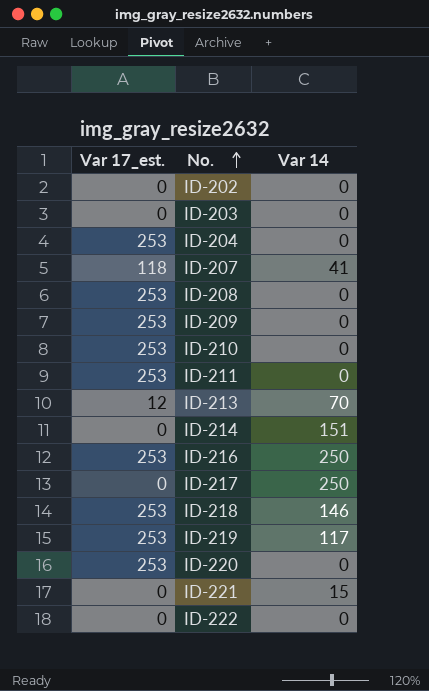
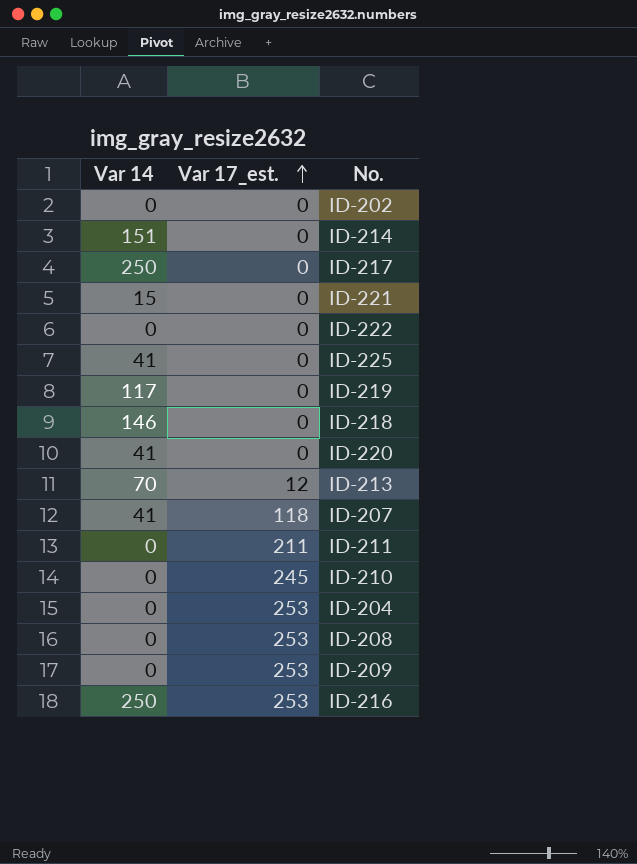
row order: No. ascending -> Var 17_est. ascending
column Var 14 | position: 3 -> 1
row ID-203: 0 | 0 -> none
row ID-225: none -> 41 | 0
ID-219 | Var 17_est.: 253 -> 0
ID-218 | Var 17_est.: 253 -> 0
ID-220 | Var 14: 0 -> 41
ID-220 | Var 17_est.: 253 -> 0
ID-211 | Var 17_est.: 253 -> 211
ID-210 | Var 17_est.: 253 -> 245

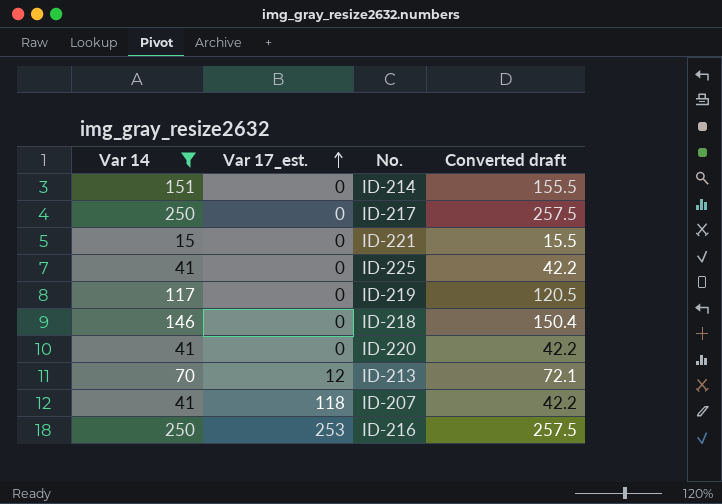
filter: none -> Var 14 != 0
column Converted draft | formula: none -> [Var 14] * 1.03

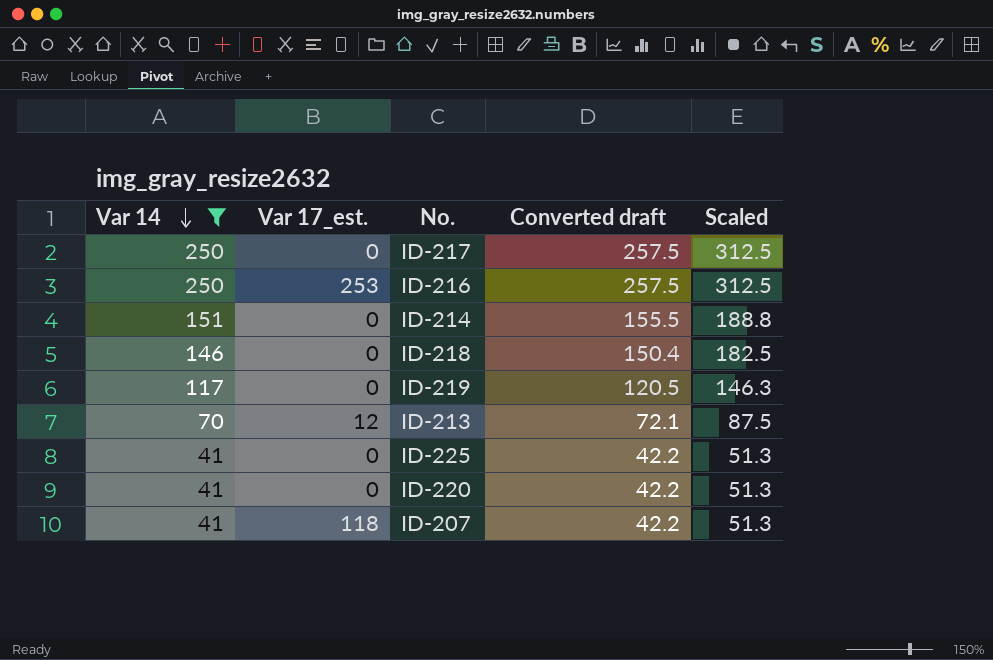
row order: Var 17_est. ascending -> Var 14 descending
column Scaled | formula: none -> [Var 14] * 1.25
row ID-221: 15 | 0 | 15.5 -> none

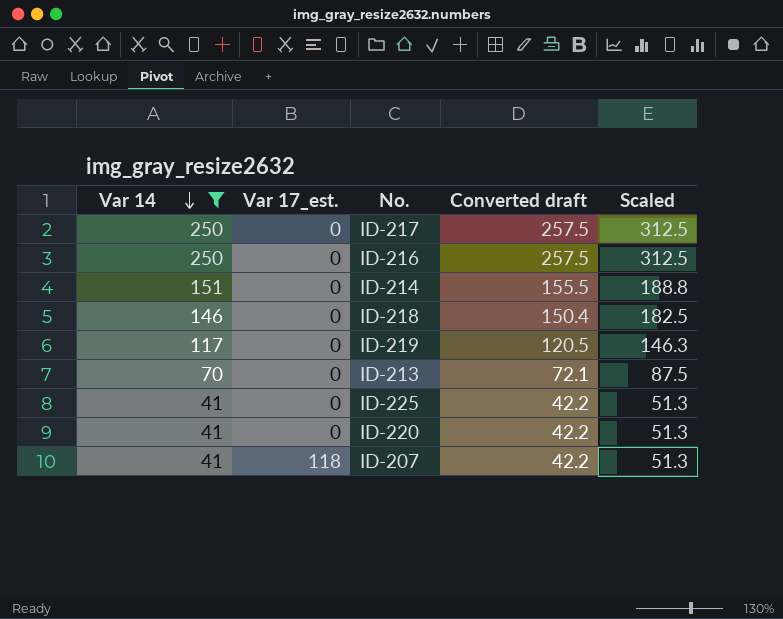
ID-216 | Var 17_est.: 253 -> 0
ID-213 | Var 17_est.: 12 -> 0

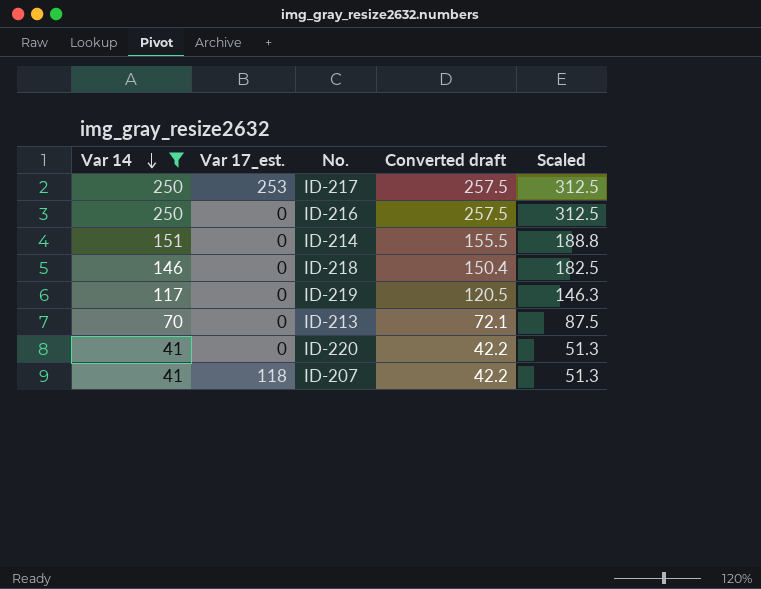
row ID-225: 41 | 0 | 42.2 | 51.3 -> none
ID-217 | Var 17_est.: 0 -> 253

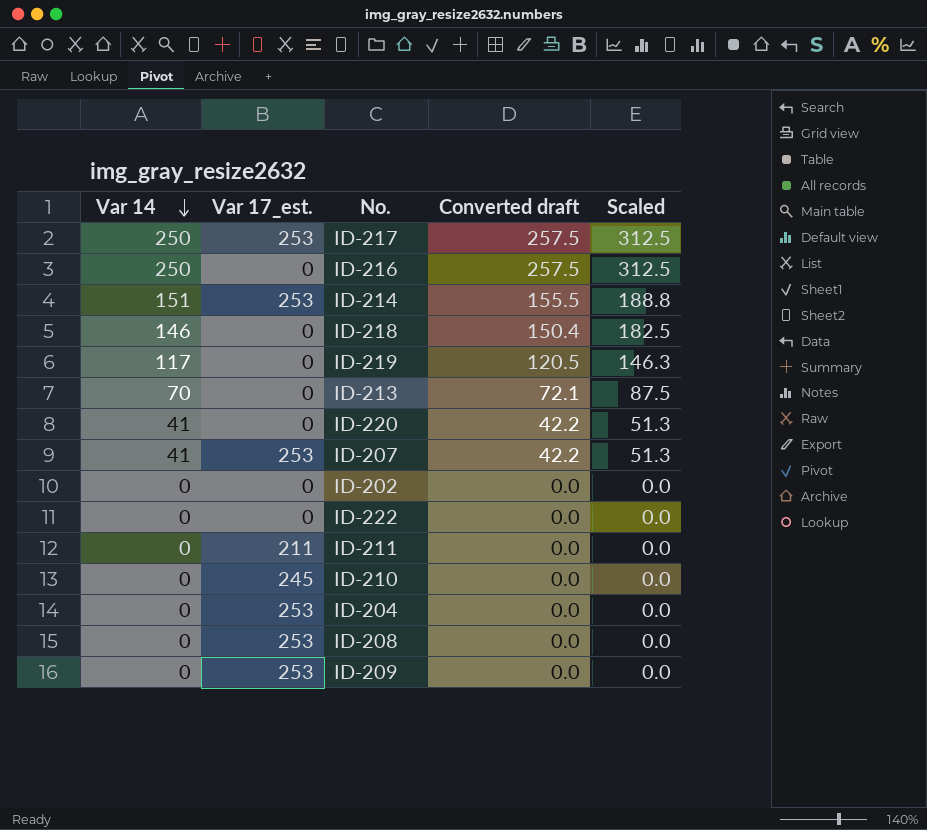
filter: Var 14 != 0 -> none
ID-214 | Var 17_est.: 0 -> 253
ID-207 | Var 17_est.: 118 -> 253

